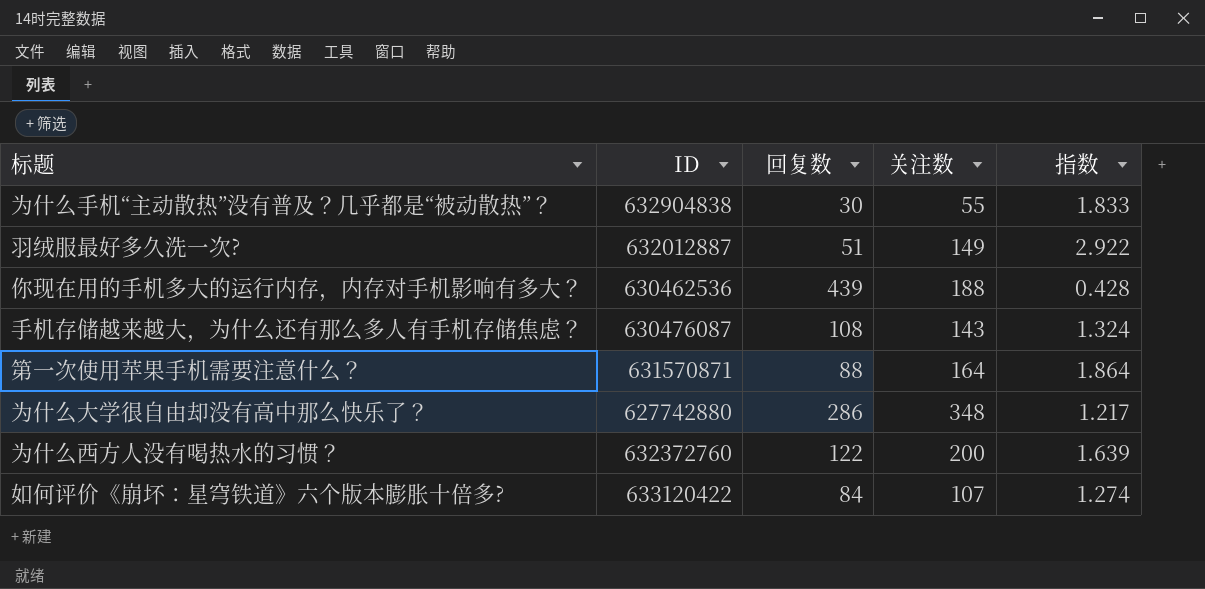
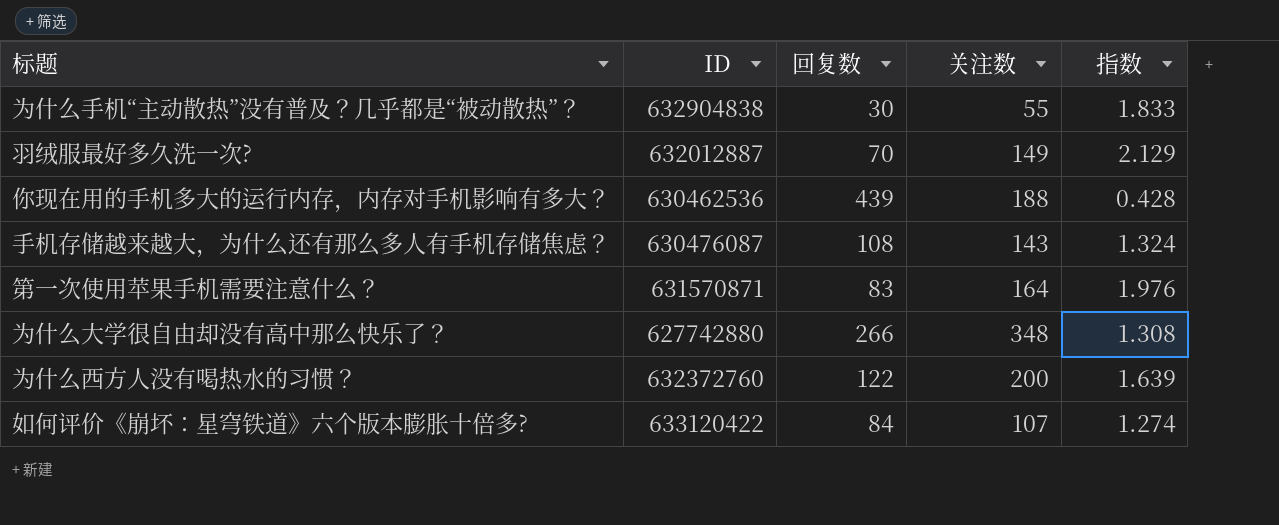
羽绒服最好多久洗一次? | 回复数: 51 -> 70
羽绒服最好多久洗一次? | 指数: 2.922 -> 2.129
第一次使用苹果手机需要注意什么？ | 回复数: 88 -> 83
第一次使用苹果手机需要注意什么？ | 指数: 1.864 -> 1.976
为什么大学很自由却没有高中那么快乐了？ | 回复数: 286 -> 266
为什么大学很自由却没有高中那么快乐了？ | 指数: 1.217 -> 1.308

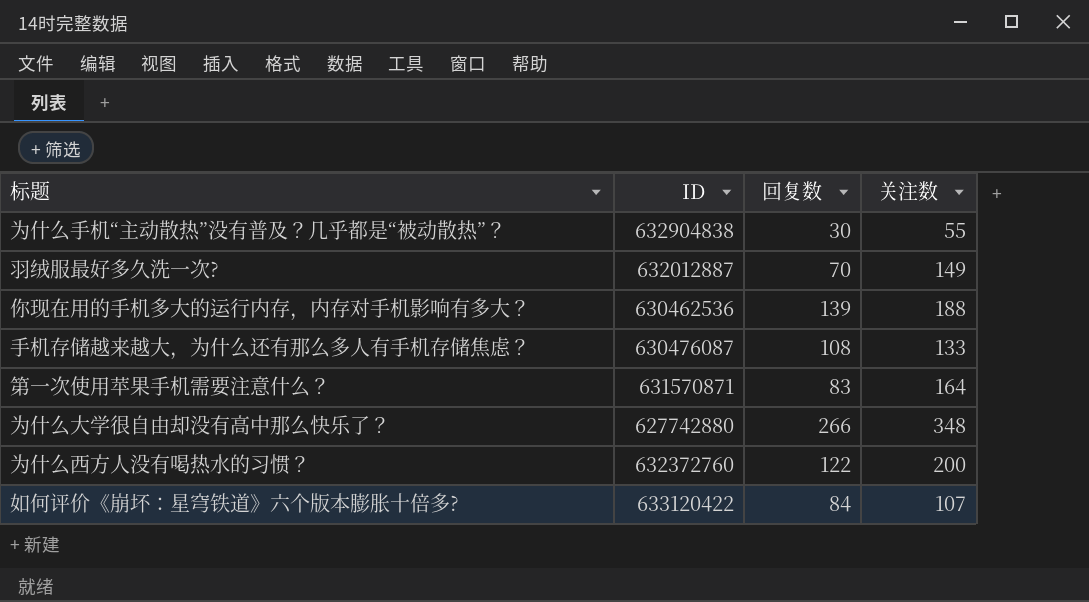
column 指数 | formula: [关注数] / [回复数] -> none
你现在用的手机多大的运行内存，内存对手机影响有多大？ | 回复数: 439 -> 139
手机存储越来越大，为什么还有那么多人有手机存储焦虑？ | 关注数: 143 -> 133

